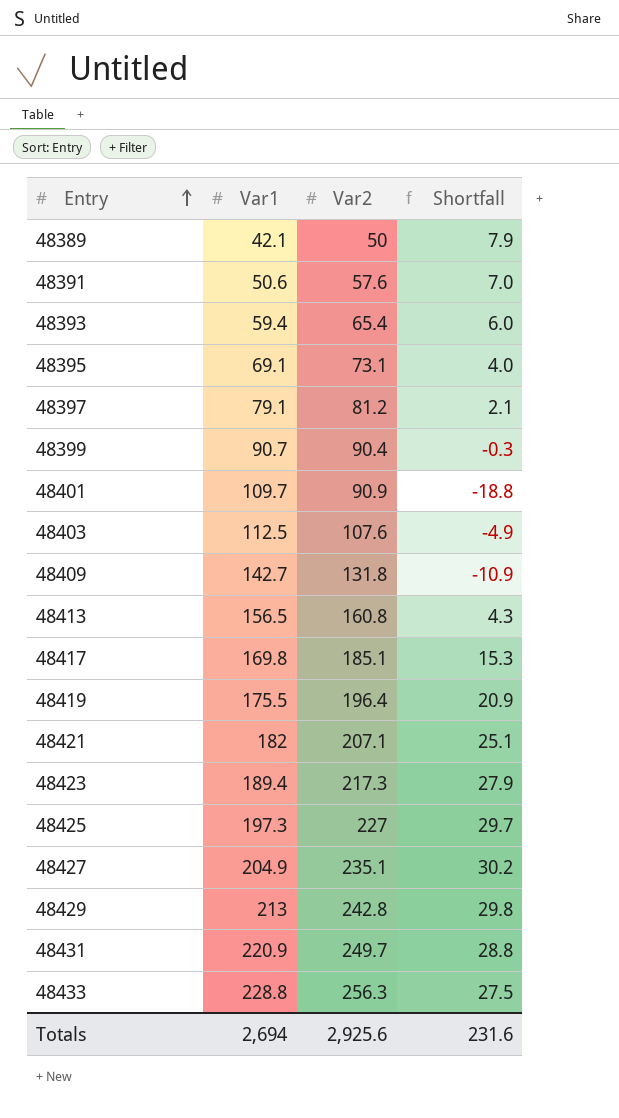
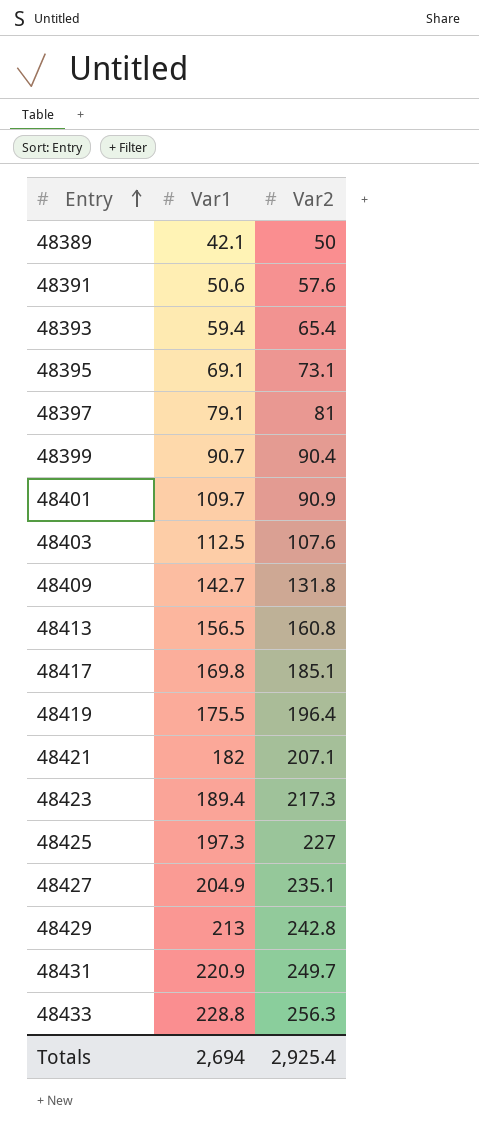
column Shortfall | formula: [Var2] - [Var1] -> none
48397 | Var2: 81.2 -> 81
Totals | Var2: 2,925.6 -> 2,925.4

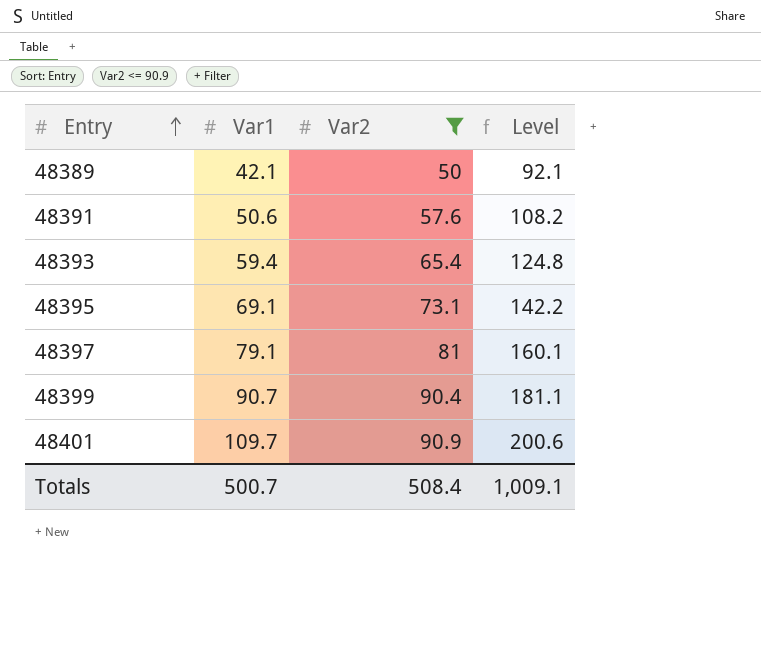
filter: none -> Var2 <= 90.9
column Level | formula: none -> [Var1] + [Var2]
Totals | Var1: 2,694 -> 500.7
Totals | Var2: 2,925.4 -> 508.4

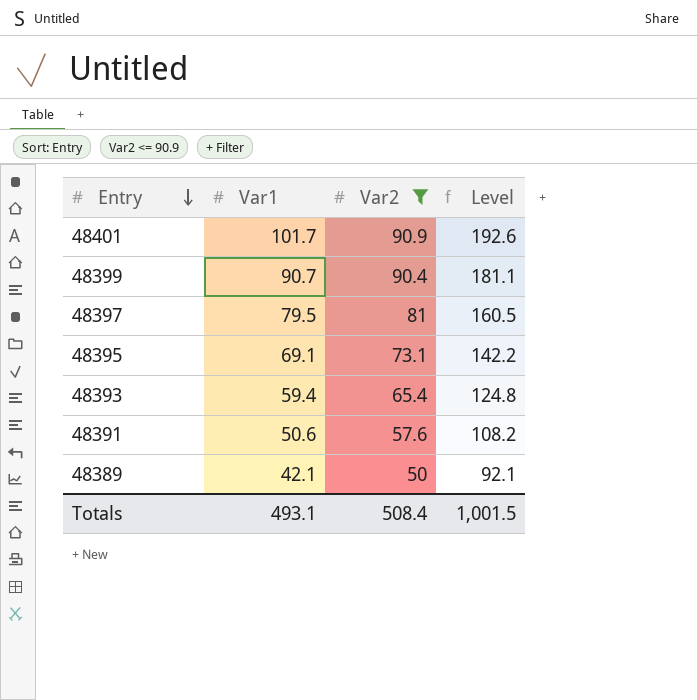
row order: Entry ascending -> Entry descending
48401 | Var1: 109.7 -> 101.7
48401 | Level: 200.6 -> 192.6
48397 | Var1: 79.1 -> 79.5
48397 | Level: 160.1 -> 160.5
Totals | Var1: 500.7 -> 493.1
Totals | Level: 1,009.1 -> 1,001.5

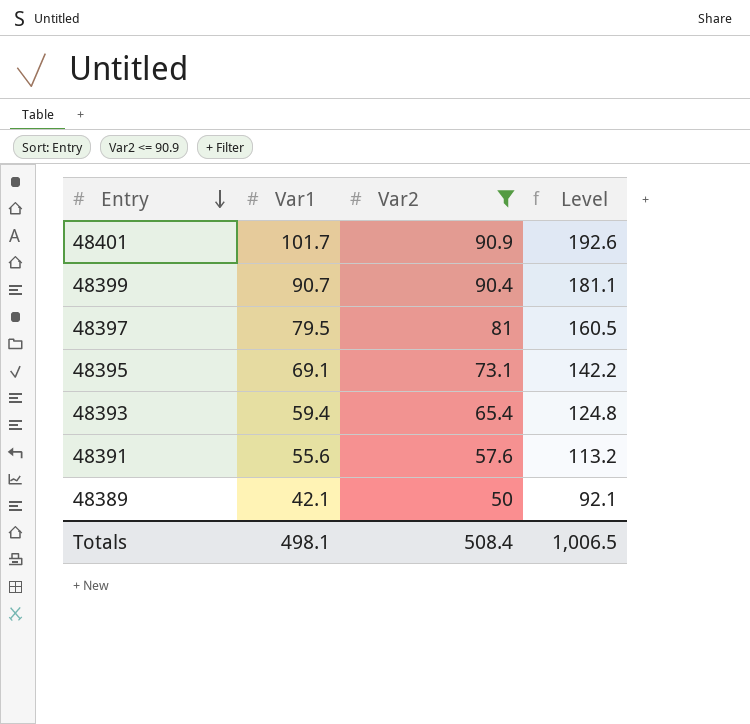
48391 | Var1: 50.6 -> 55.6
48391 | Level: 108.2 -> 113.2
Totals | Var1: 493.1 -> 498.1
Totals | Level: 1,001.5 -> 1,006.5

